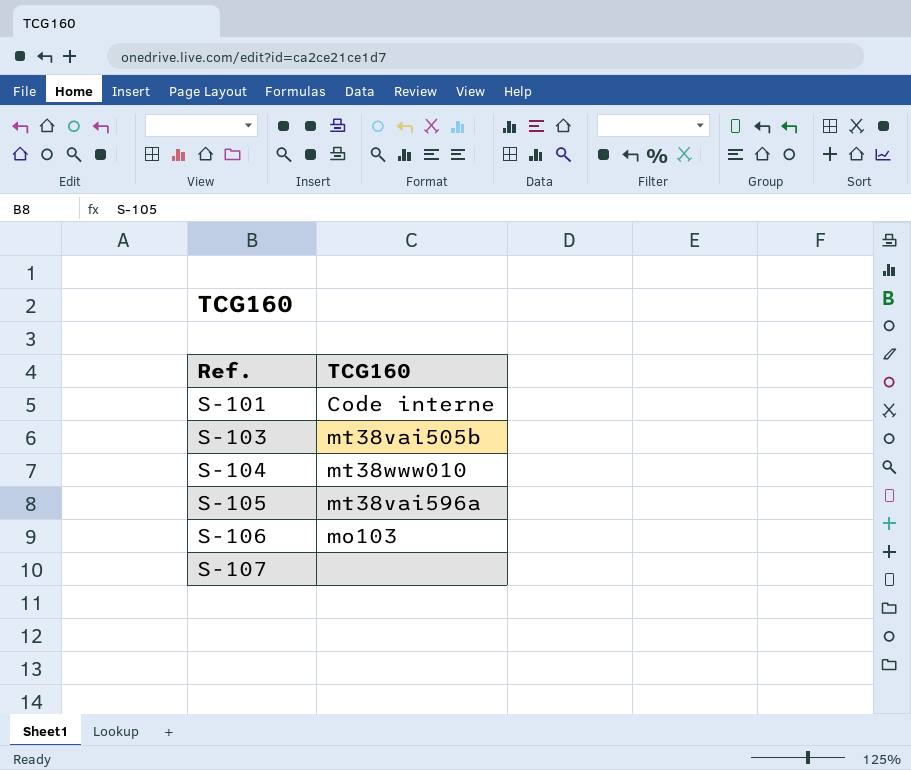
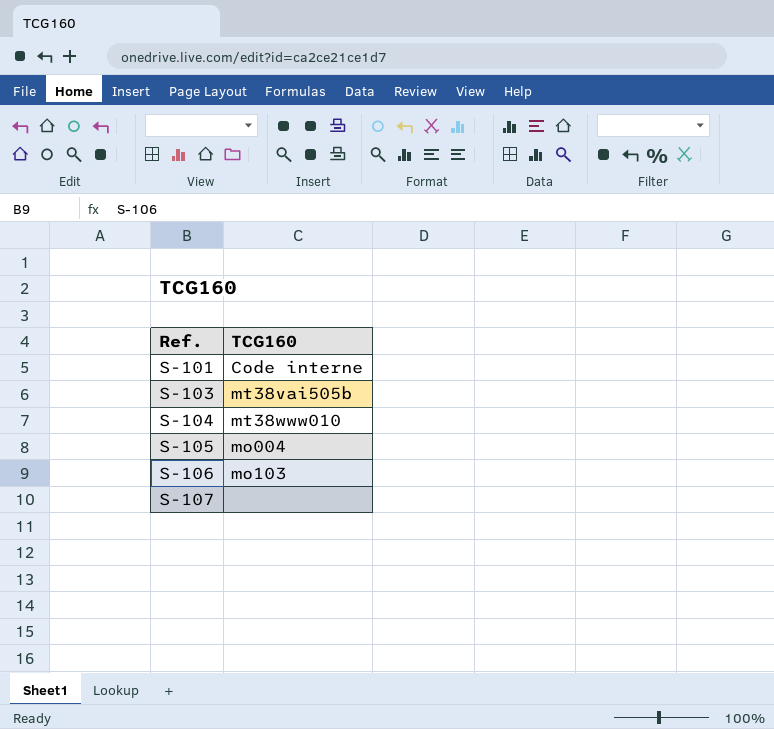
S-105 | TCG160: mt38vai596a -> mo004

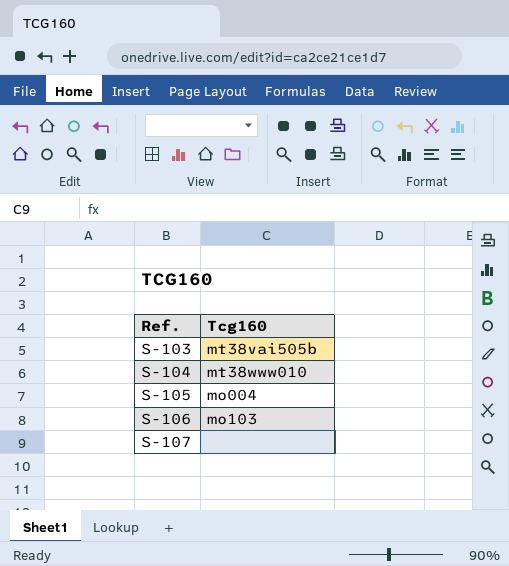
column name: TCG160 -> Tcg160
row S-101: Code interne -> none

